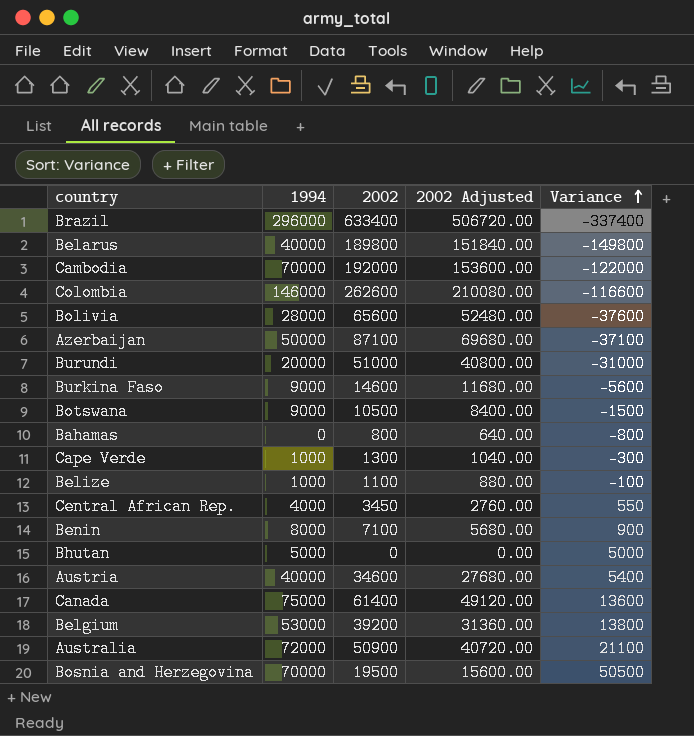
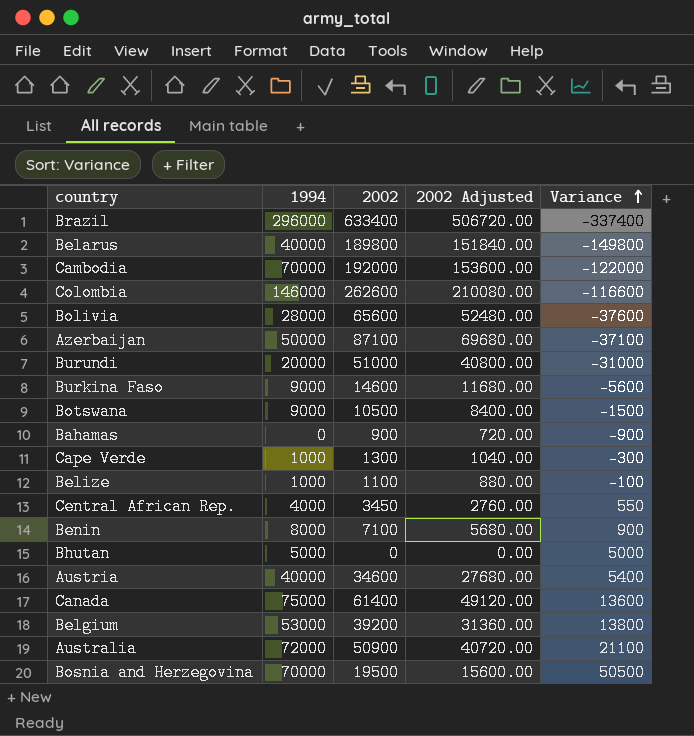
Bahamas | 2002: 800 -> 900
Bahamas | 2002 Adjusted: 640.00 -> 720.00
Bahamas | Variance: -800 -> -900

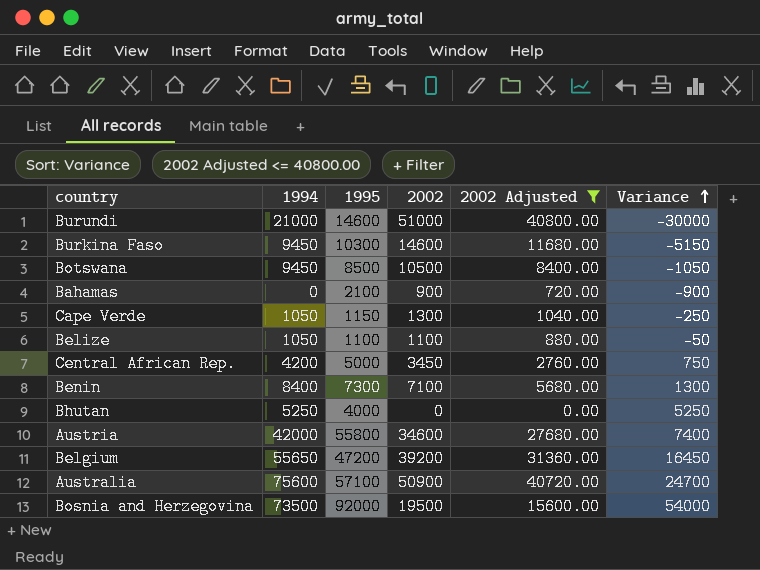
filter: none -> 2002 Adjusted <= 40800.00
column 1995 | position: none -> 3
Burundi | 1994: 20000 -> 21000
Burundi | Variance: -31000 -> -30000
Burkina Faso | 1994: 9000 -> 9450
Burkina Faso | Variance: -5600 -> -5150
Botswana | 1994: 9000 -> 9450
Botswana | Variance: -1500 -> -1050
Cape Verde | 1994: 1000 -> 1050
Cape Verde | Variance: -300 -> -250
Belize | 1994: 1000 -> 1050
Belize | Variance: -100 -> -50
Central African Rep. | 1994: 4000 -> 4200
Central African Rep. | Variance: 550 -> 750
Benin | 1994: 8000 -> 8400
Benin | Variance: 900 -> 1300
Bhutan | 1994: 5000 -> 5250
Bhutan | Variance: 5000 -> 5250
Austria | 1994: 40000 -> 42000
Austria | Variance: 5400 -> 7400
Belgium | 1994: 53000 -> 55650
Belgium | Variance: 13800 -> 16450
Australia | 1994: 72000 -> 75600
Australia | Variance: 21100 -> 24700
Bosnia and Herzegovina | 1994: 70000 -> 73500
Bosnia and Herzegovina | Variance: 50500 -> 54000

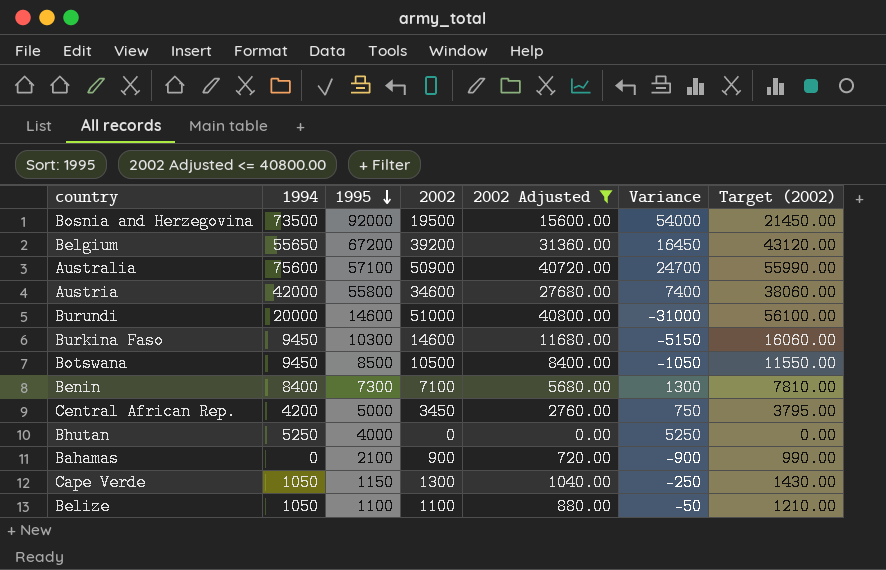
row order: Variance ascending -> 1995 descending
column Target (2002) | formula: none -> [2002] * 1.1
Belgium | 1995: 47200 -> 67200
Burundi | 1994: 21000 -> 20000
Burundi | Variance: -30000 -> -31000

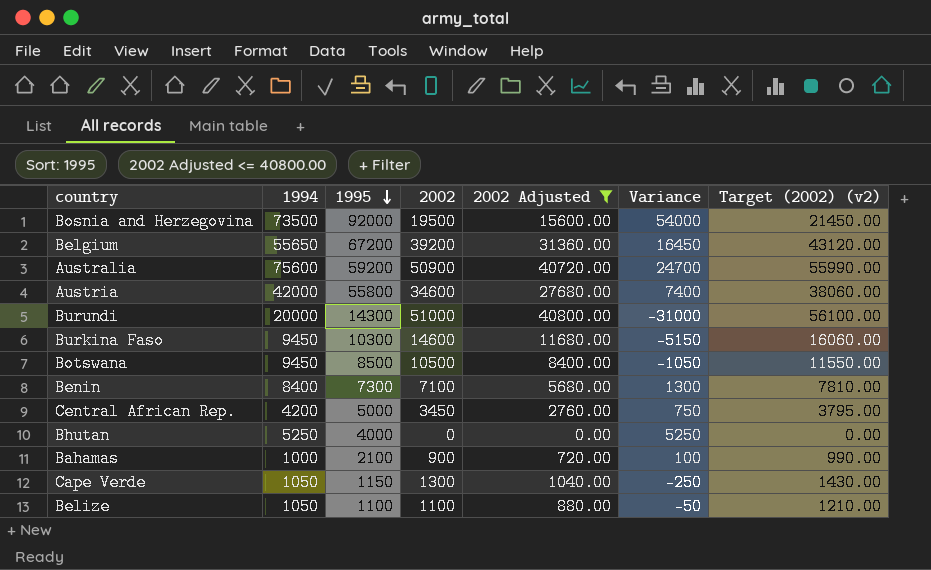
column name: Target (2002) -> Target (2002) (v2)
Australia | 1995: 57100 -> 59200
Burundi | 1995: 14600 -> 14300
Bahamas | 1994: 0 -> 1000
Bahamas | Variance: -900 -> 100

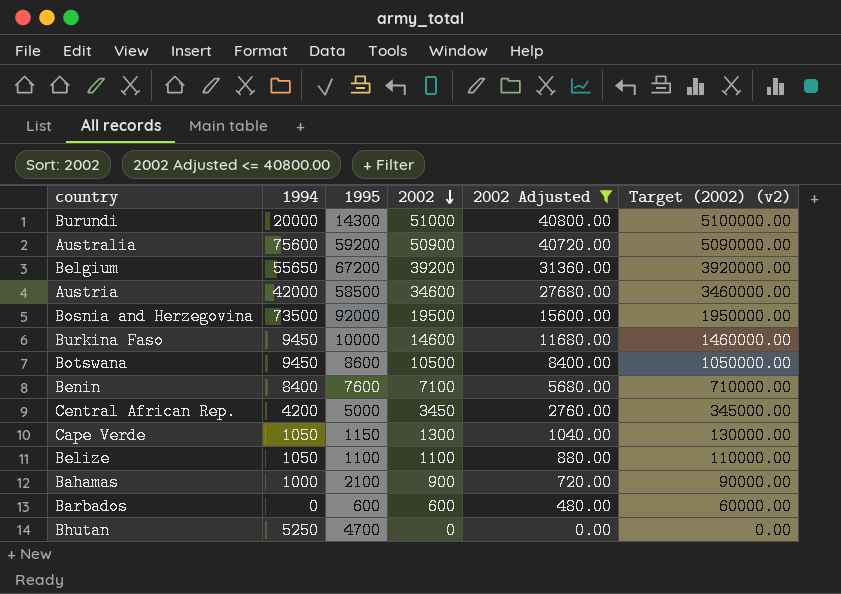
row order: 1995 descending -> 2002 descending
column Variance | formula: [1994] - [2002] -> none
column Target (2002) (v2) | formula: [2002] * 1.1 -> [2002] * 100
Austria | 1995: 55800 -> 58500
Burkina Faso | 1995: 10300 -> 10000
Botswana | 1995: 8500 -> 8600
Benin | 1995: 7300 -> 7600
row Barbados: none -> 0 | 600 | 600 | 480.00 | 60000.00
Bhutan | 1995: 4000 -> 4700

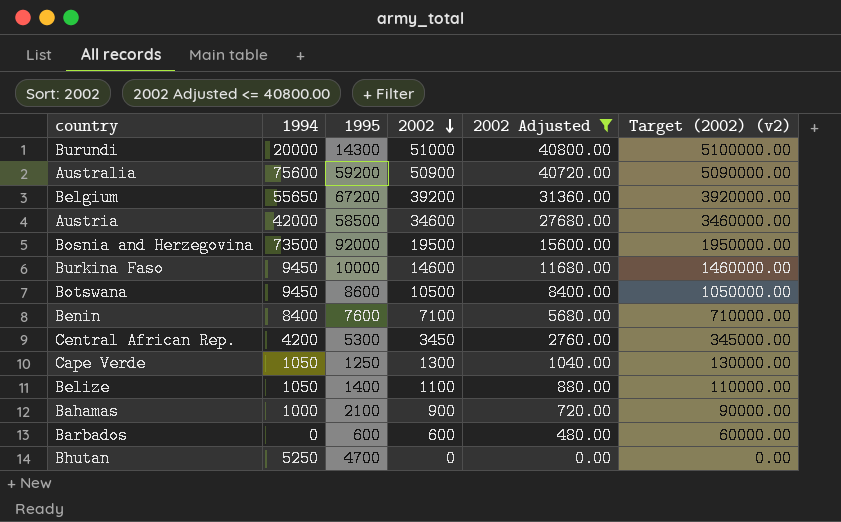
Central African Rep. | 1995: 5000 -> 5300
Cape Verde | 1995: 1150 -> 1250
Belize | 1995: 1100 -> 1400

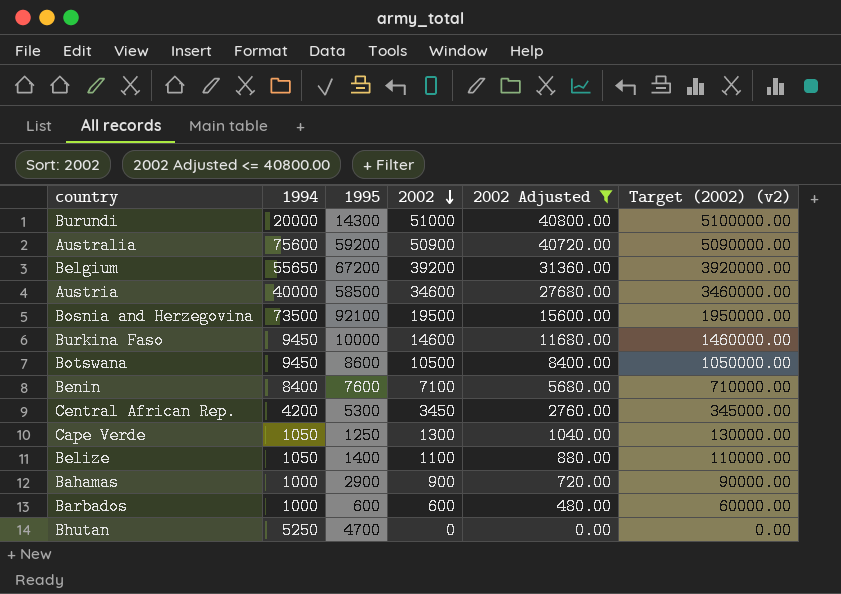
Austria | 1994: 42000 -> 40000
Bosnia and Herzegovina | 1995: 92000 -> 92100
Bahamas | 1995: 2100 -> 2900
Barbados | 1994: 0 -> 1000

